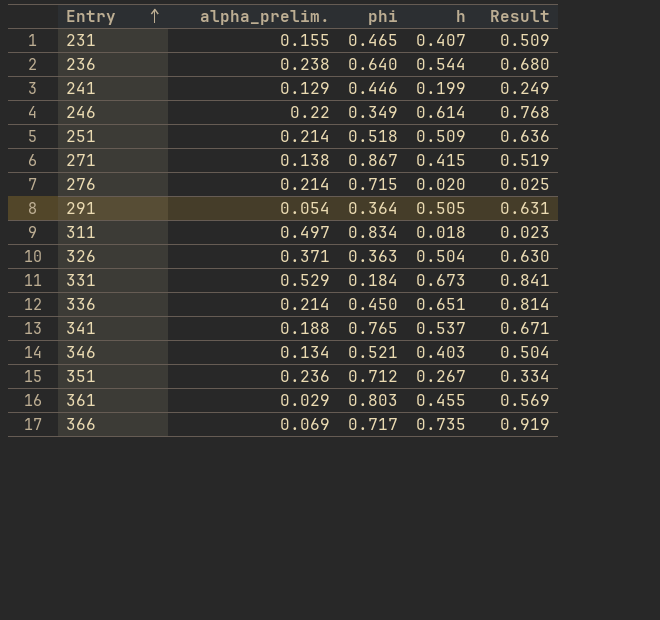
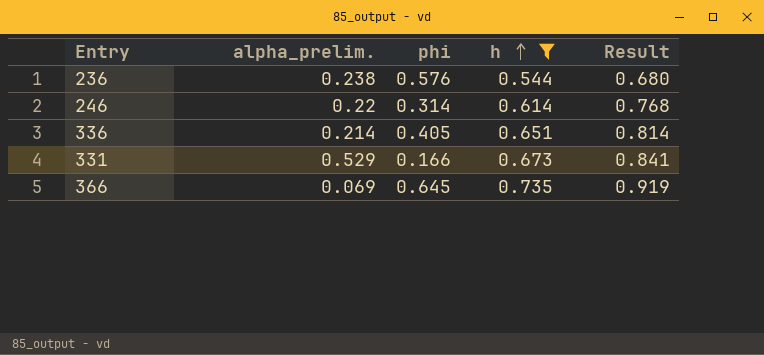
filter: none -> h >= 0.544
row order: Entry ascending -> h ascending
236 | phi: 0.640 -> 0.576
246 | phi: 0.349 -> 0.314
336 | phi: 0.450 -> 0.405
331 | phi: 0.184 -> 0.166
366 | phi: 0.717 -> 0.645

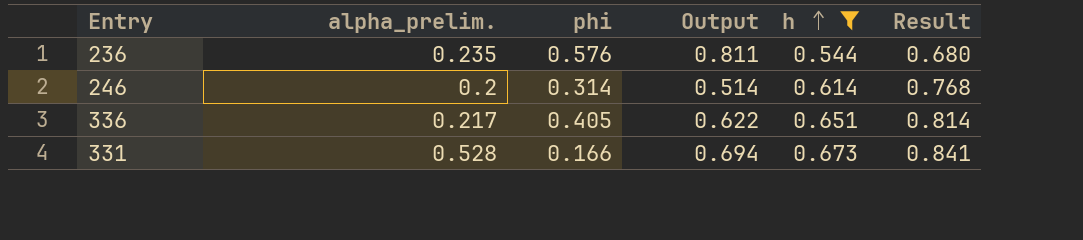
column Output | formula: none -> [alpha_prelim.] + [phi]
row 366: 0.069 | 0.645 | 0.735 | 0.919 -> none
236 | alpha_prelim.: 0.238 -> 0.235
246 | alpha_prelim.: 0.22 -> 0.2
336 | alpha_prelim.: 0.214 -> 0.217
331 | alpha_prelim.: 0.529 -> 0.528

